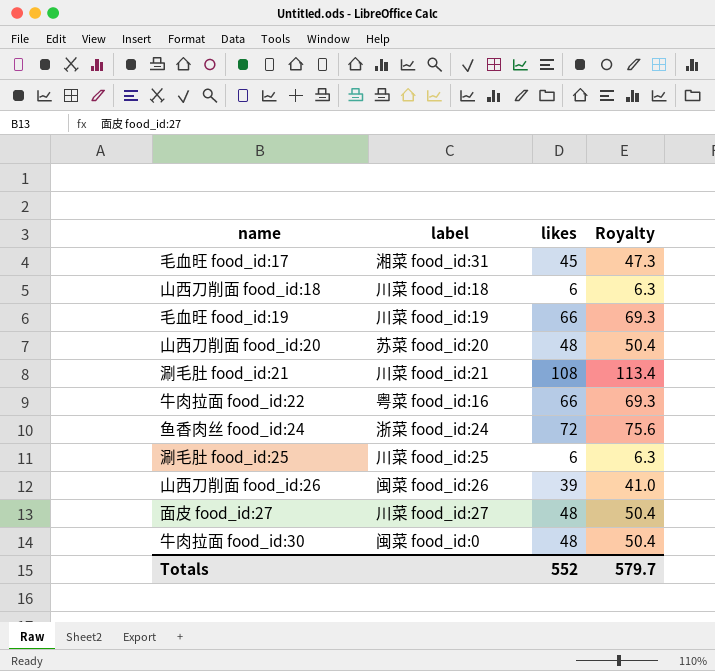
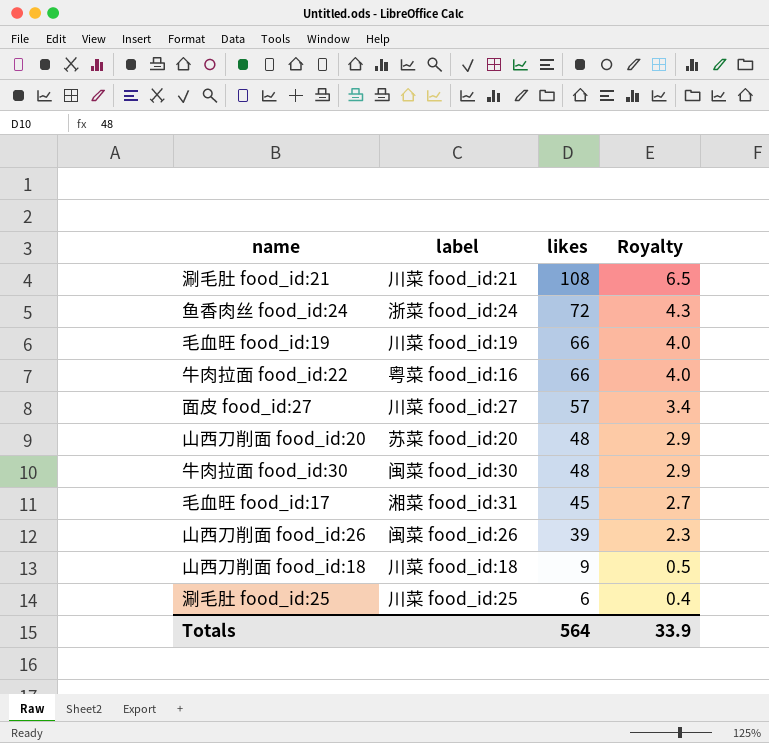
row order: none -> likes descending
column Royalty | formula: [likes] * 1.05 -> [likes] * 0.06
面皮 food_id:27 | likes: 48 -> 57
牛肉拉面 food_id:30 | label: 闽菜 food_id:0 -> 闽菜 food_id:30
山西刀削面 food_id:18 | likes: 6 -> 9
Totals | likes: 552 -> 564
Totals | Royalty: 579.7 -> 33.9

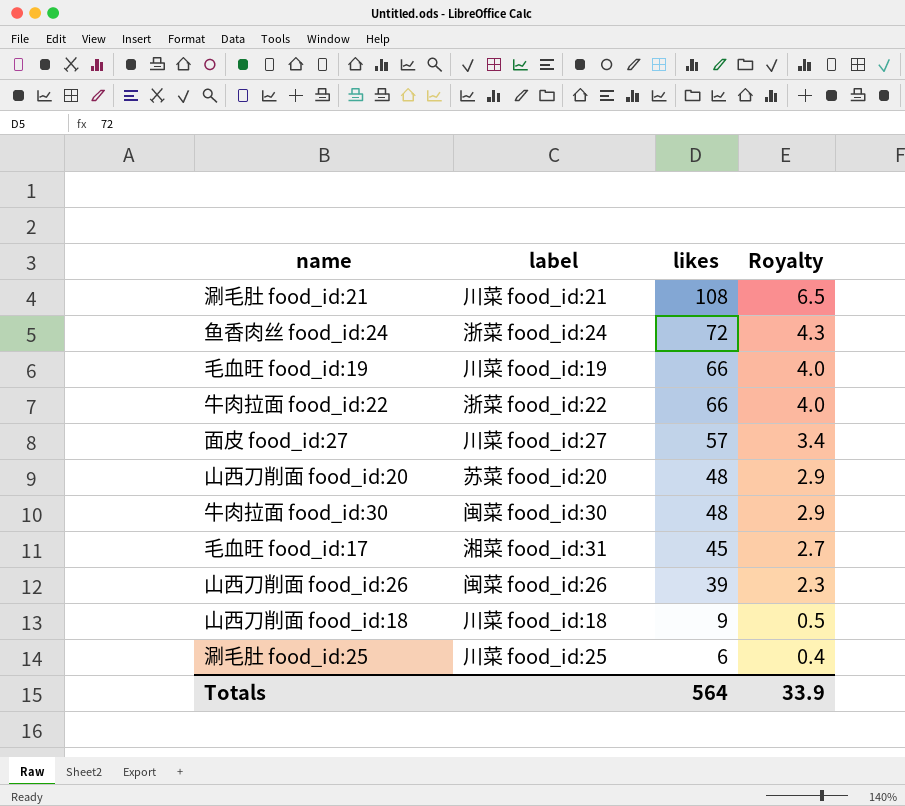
牛肉拉面 food_id:22 | label: 粤菜 food_id:16 -> 浙菜 food_id:22

